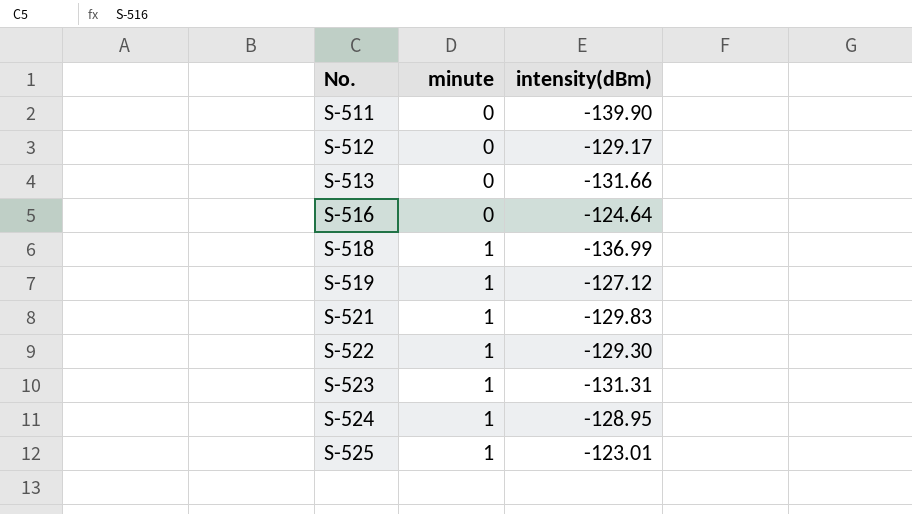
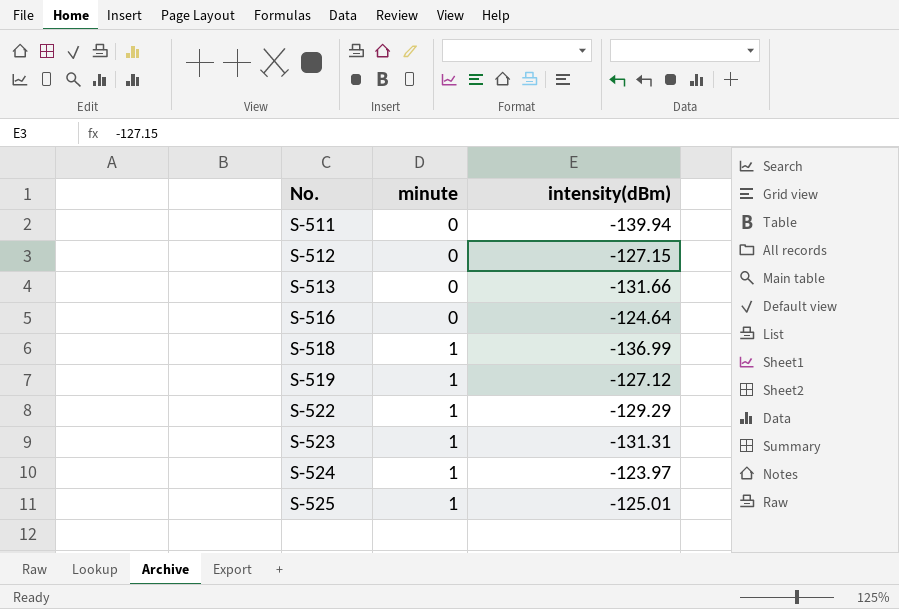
row S-521: 1 | -129.83 -> none
S-511 | intensity(dBm): -139.90 -> -139.94
S-512 | intensity(dBm): -129.17 -> -127.15
S-522 | intensity(dBm): -129.30 -> -129.29
S-524 | intensity(dBm): -128.95 -> -123.97
S-525 | intensity(dBm): -123.01 -> -125.01

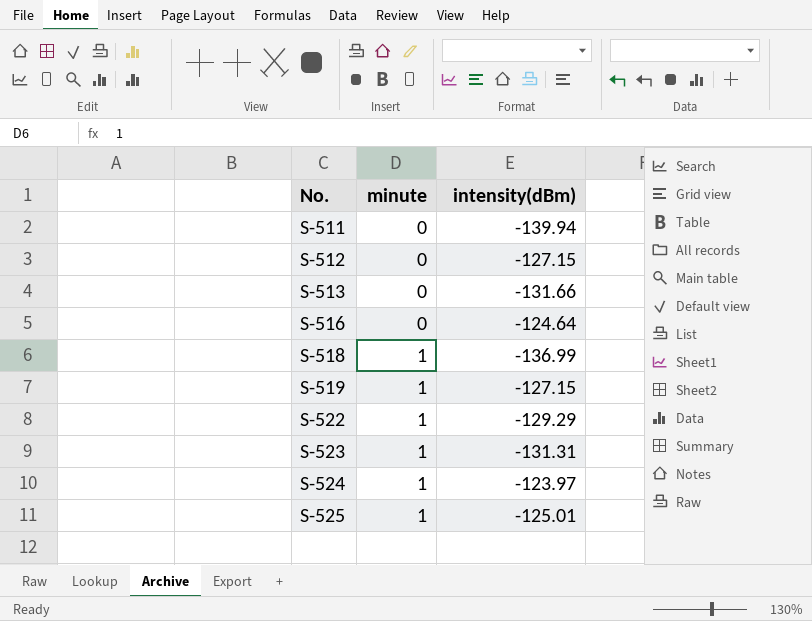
S-519 | intensity(dBm): -127.12 -> -127.15

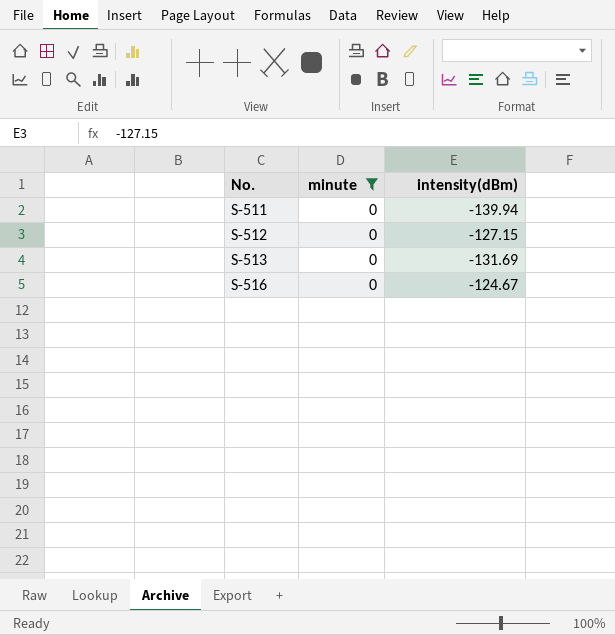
filter: none -> minute = 0
S-513 | intensity(dBm): -131.66 -> -131.69
S-516 | intensity(dBm): -124.64 -> -124.67

